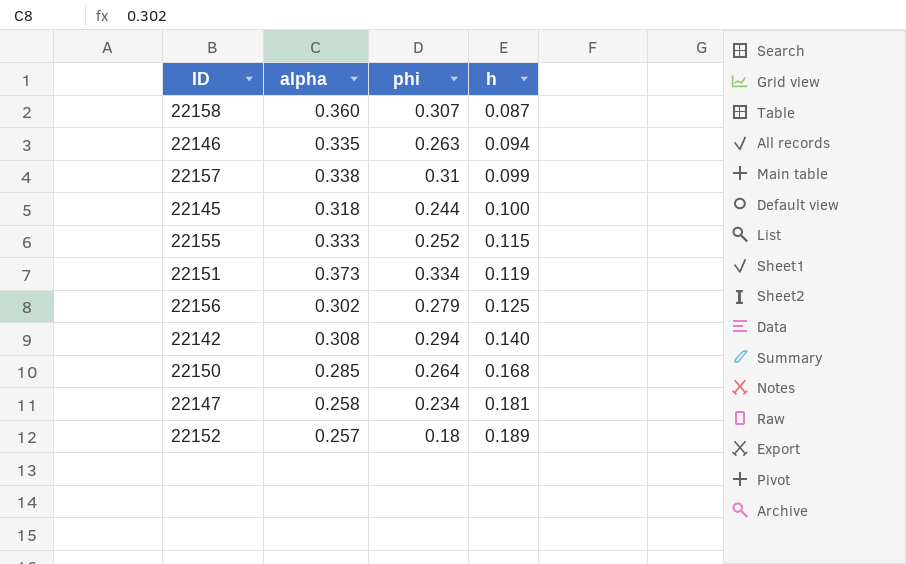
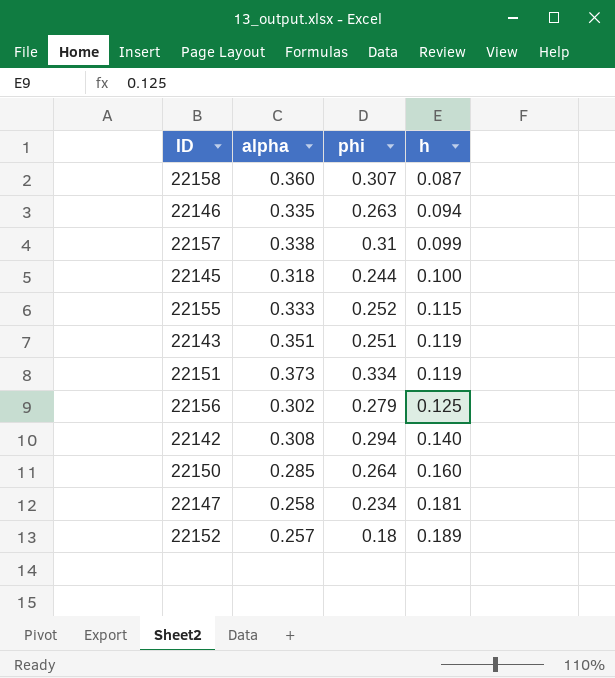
row 22143: none -> 0.351 | 0.251 | 0.119
22150 | h: 0.168 -> 0.160

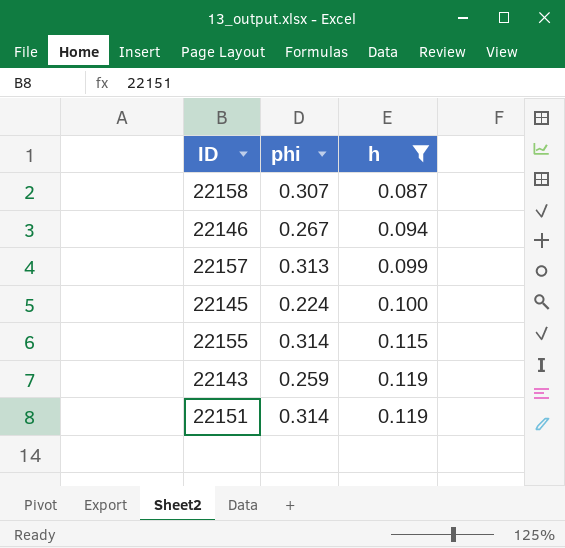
filter: none -> h <= 0.119
column alpha | position: 2 -> none
22146 | phi: 0.263 -> 0.267
22157 | phi: 0.31 -> 0.313
22145 | phi: 0.244 -> 0.224
22155 | phi: 0.252 -> 0.314
22143 | phi: 0.251 -> 0.259
22151 | phi: 0.334 -> 0.314

